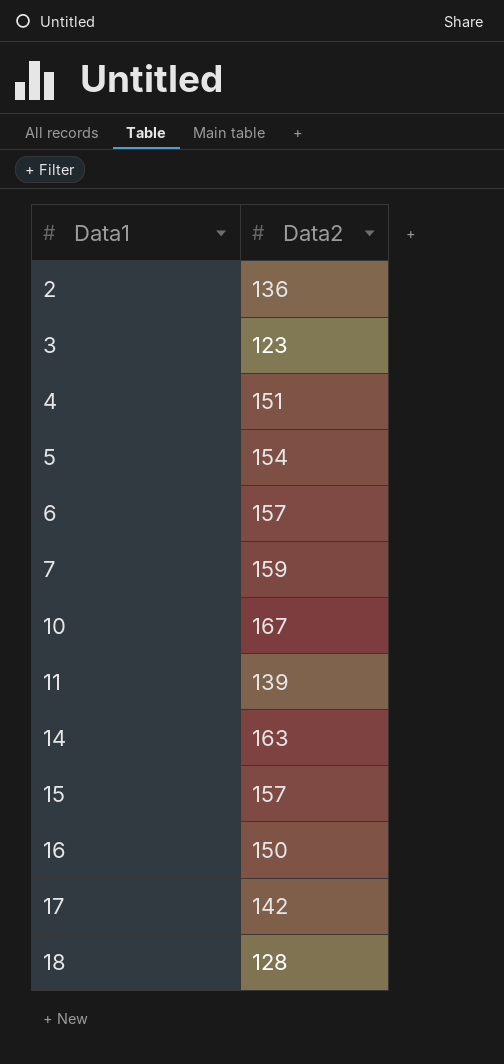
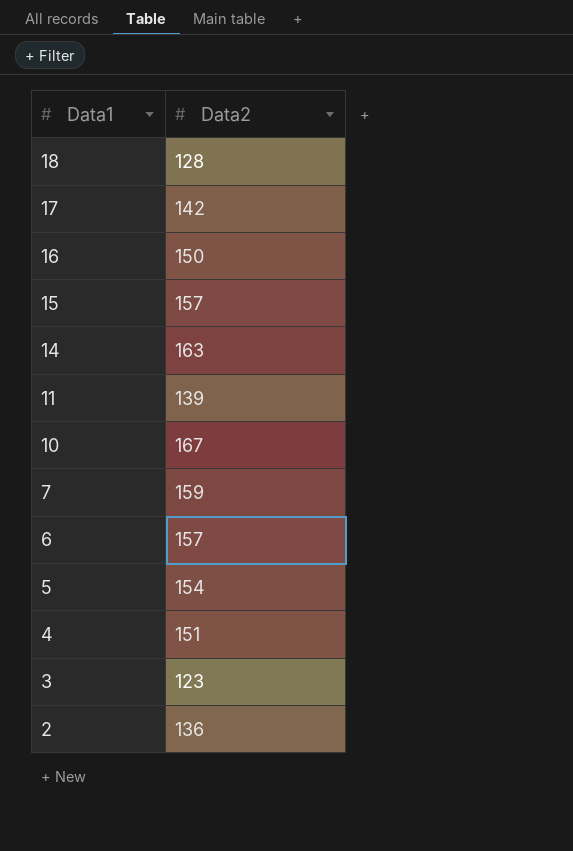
row order: Data1 ascending -> Data1 descending

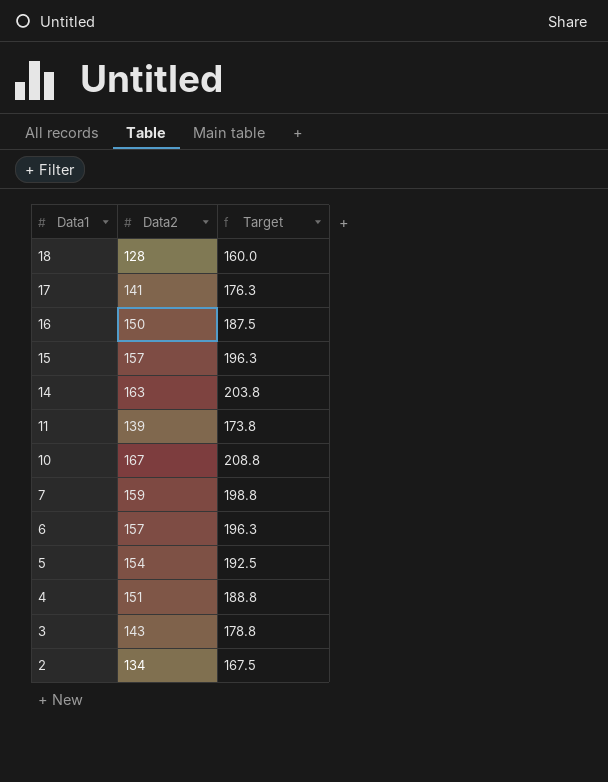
column Target | formula: none -> [Data2] * 1.25
17 | Data2: 142 -> 141
3 | Data2: 123 -> 143
2 | Data2: 136 -> 134

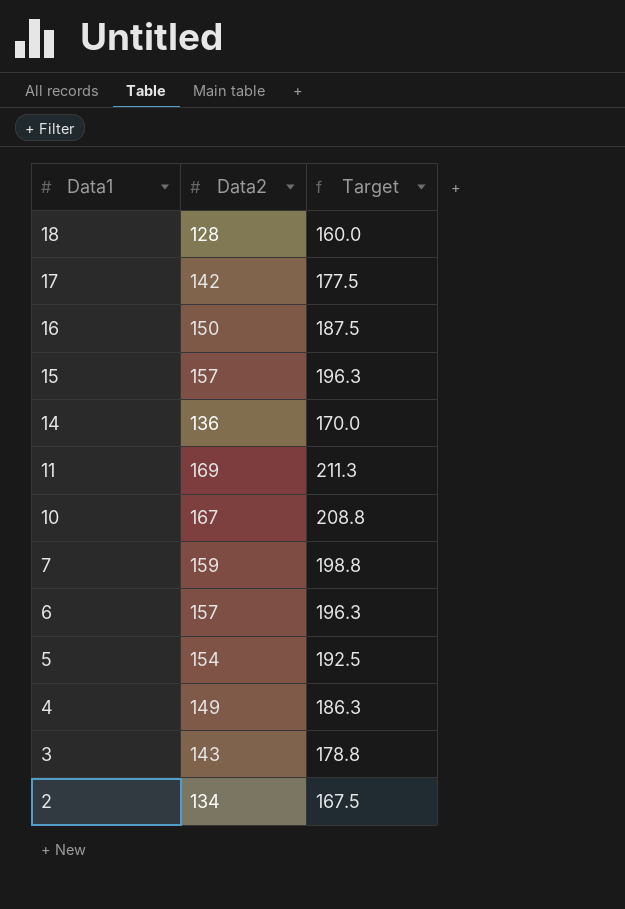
17 | Data2: 141 -> 142
17 | Target: 176.3 -> 177.5
14 | Data2: 163 -> 136
14 | Target: 203.8 -> 170.0
11 | Data2: 139 -> 169
11 | Target: 173.8 -> 211.3
4 | Data2: 151 -> 149
4 | Target: 188.8 -> 186.3

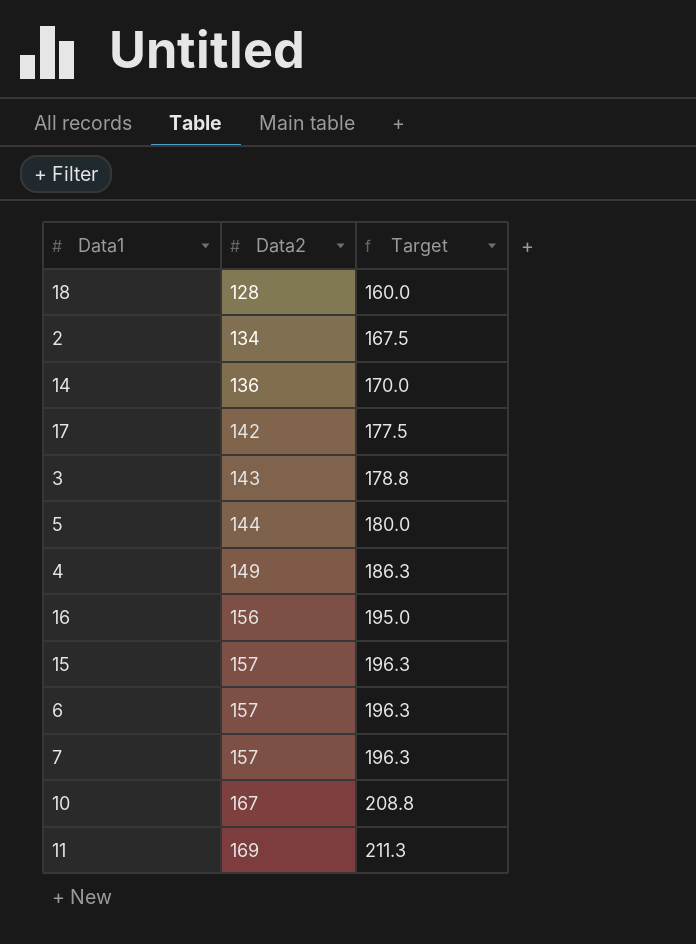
row order: Data1 descending -> Data2 ascending
5 | Data2: 154 -> 144
5 | Target: 192.5 -> 180.0
16 | Data2: 150 -> 156
16 | Target: 187.5 -> 195.0
7 | Data2: 159 -> 157
7 | Target: 198.8 -> 196.3

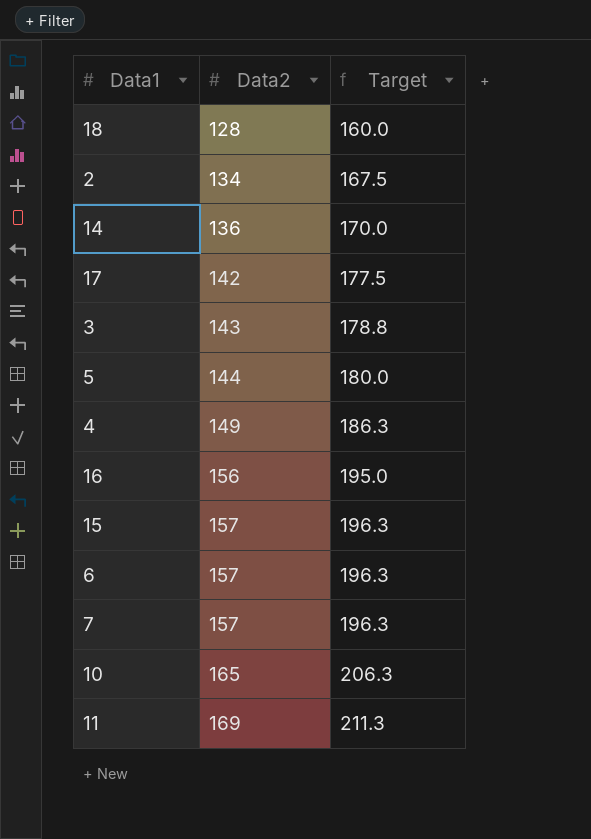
10 | Data2: 167 -> 165
10 | Target: 208.8 -> 206.3

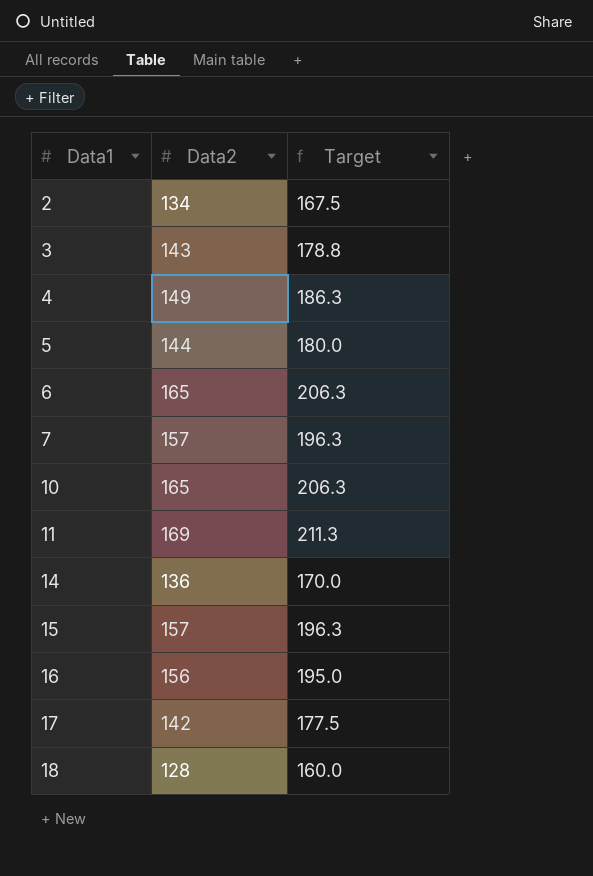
row order: Data2 ascending -> Data1 ascending
6 | Data2: 157 -> 165
6 | Target: 196.3 -> 206.3

